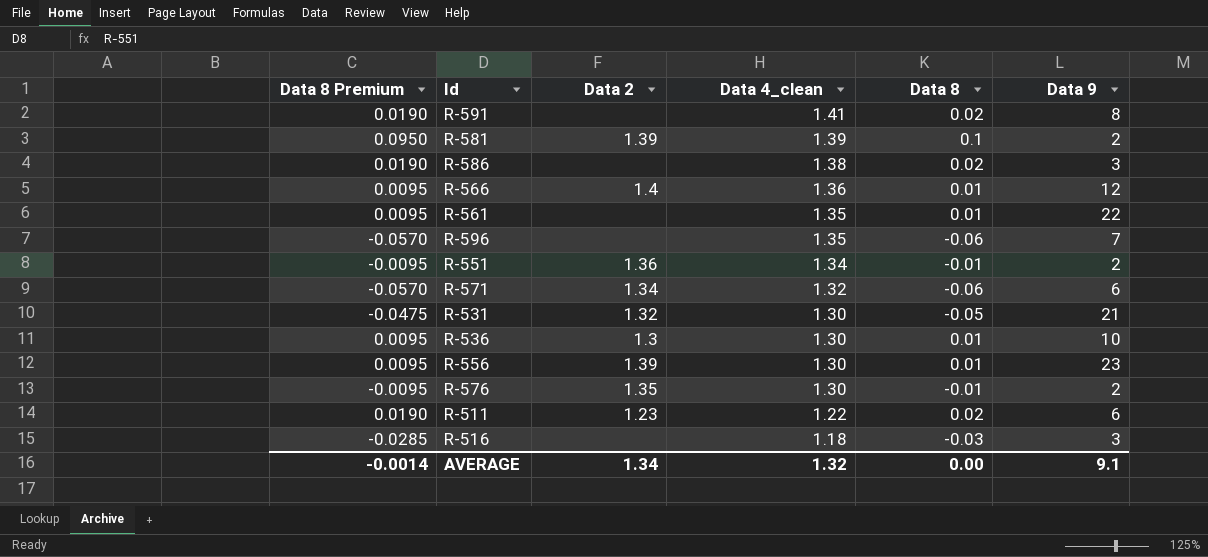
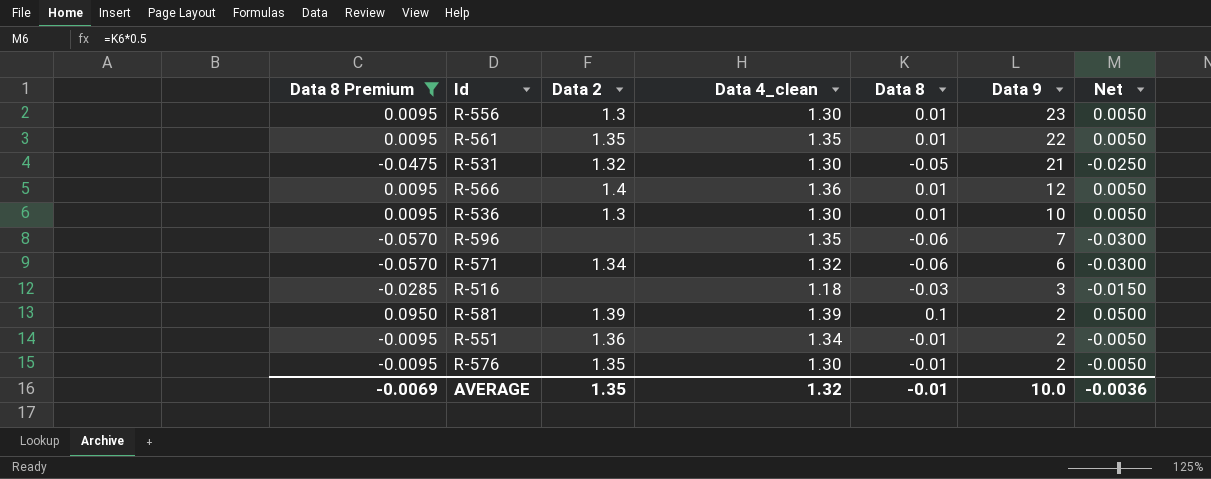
filter: none -> Data 8 Premium != 0.0190
row order: Data 4_clean descending -> Data 9 descending
column Net | formula: none -> [Data 8] * 0.5
R-556 | Data 2: 1.39 -> 1.3
R-561 | Data 2: none -> 1.35
AVERAGE | Data 8 Premium: -0.0014 -> -0.0069
AVERAGE | Data 2: 1.34 -> 1.35
AVERAGE | Data 8: 0.00 -> -0.01
AVERAGE | Data 9: 9.1 -> 10.0

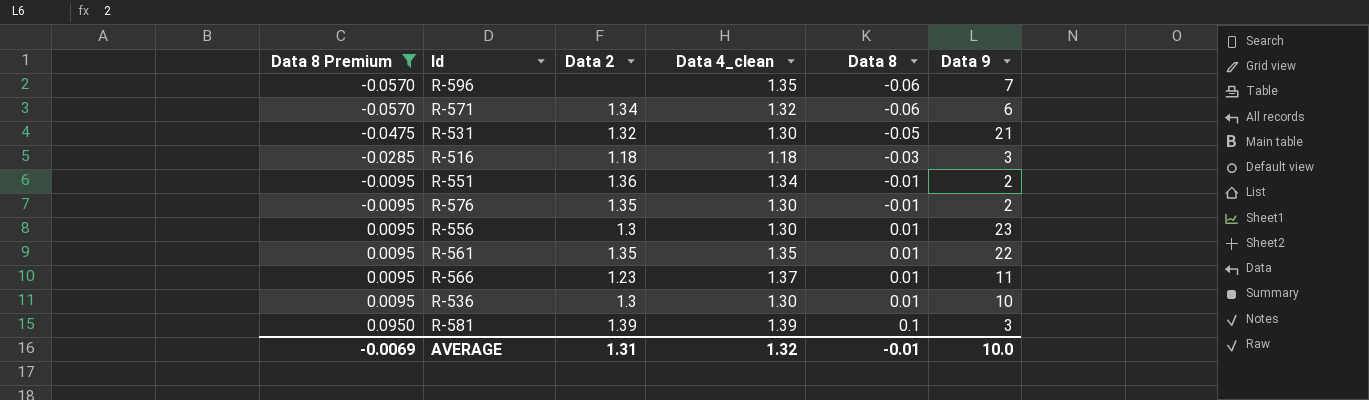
row order: Data 9 descending -> Data 8 Premium ascending
column Net | formula: [Data 8] * 0.5 -> none
R-516 | Data 2: none -> 1.18
R-566 | Data 2: 1.4 -> 1.23
R-566 | Data 4_clean: 1.36 -> 1.37
R-566 | Data 9: 12 -> 11
R-581 | Data 9: 2 -> 3
AVERAGE | Data 2: 1.35 -> 1.31

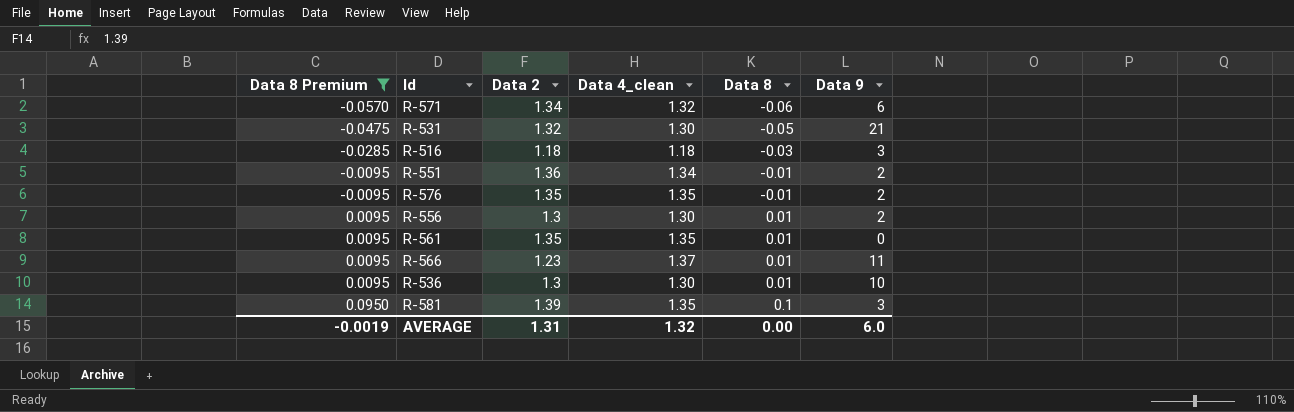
row R-596: -0.0570 | none | 1.35 | -0.06 | 7 -> none
R-576 | Data 4_clean: 1.30 -> 1.35
R-556 | Data 9: 23 -> 2
R-561 | Data 9: 22 -> 0
R-581 | Data 4_clean: 1.39 -> 1.35
AVERAGE | Data 8 Premium: -0.0069 -> -0.0019
AVERAGE | Data 8: -0.01 -> 0.00
AVERAGE | Data 9: 10.0 -> 6.0

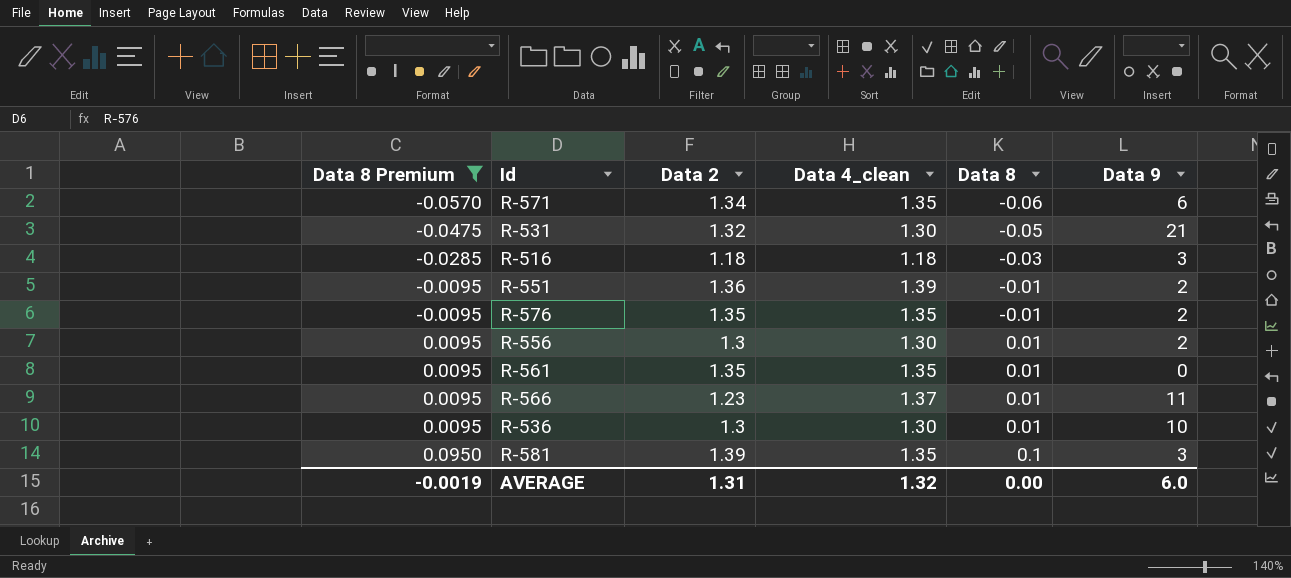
R-571 | Data 4_clean: 1.32 -> 1.35
R-551 | Data 4_clean: 1.34 -> 1.39

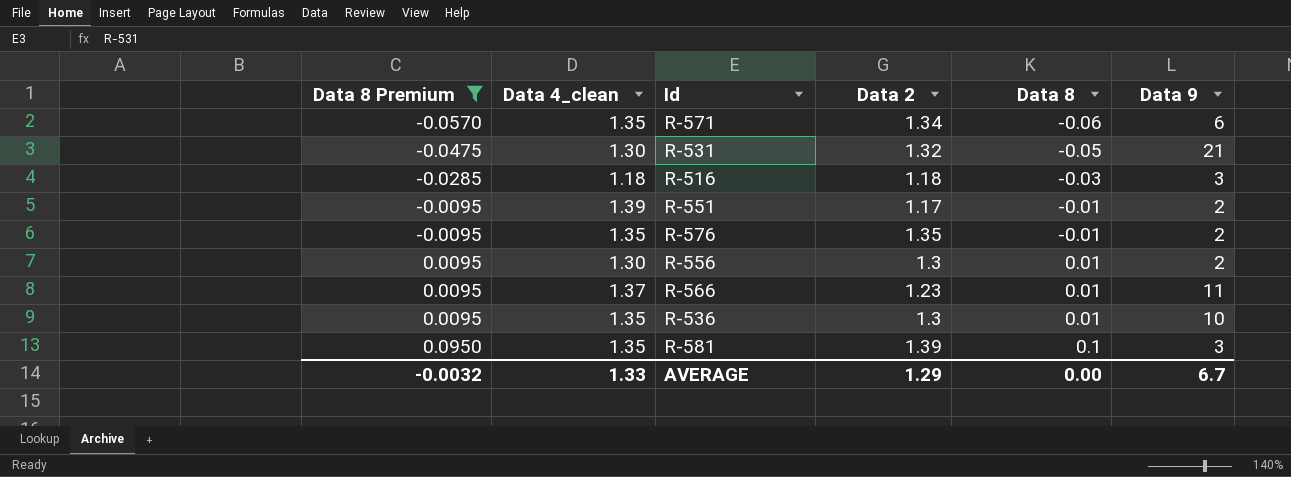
column Data 4_clean | position: 4 -> 2
row R-561: 0.0095 | 1.35 | 1.35 | 0.01 | 0 -> none
R-551 | Data 2: 1.36 -> 1.17
R-536 | Data 4_clean: 1.30 -> 1.35
AVERAGE | Data 8 Premium: -0.0019 -> -0.0032
AVERAGE | Data 4_clean: 1.32 -> 1.33
AVERAGE | Data 2: 1.31 -> 1.29
AVERAGE | Data 9: 6.0 -> 6.7

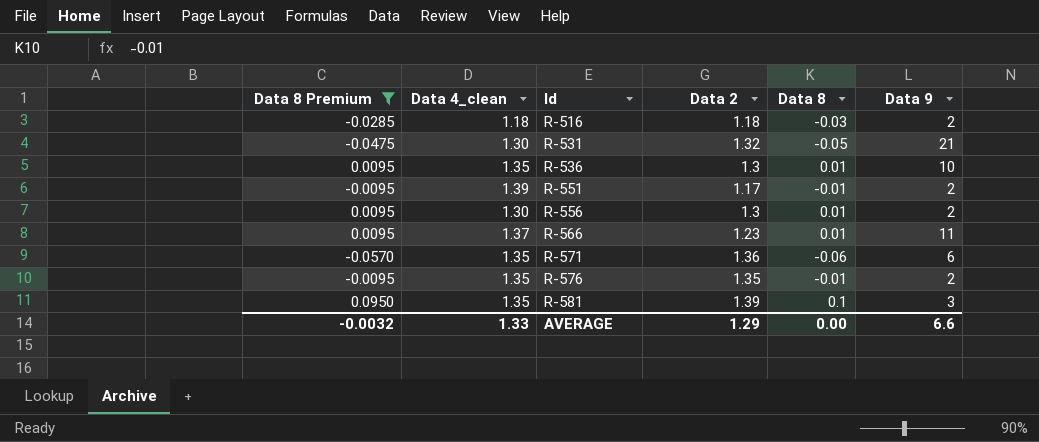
row order: Data 8 Premium ascending -> Id ascending
R-516 | Data 9: 3 -> 2
R-571 | Data 2: 1.34 -> 1.36
AVERAGE | Data 9: 6.7 -> 6.6

